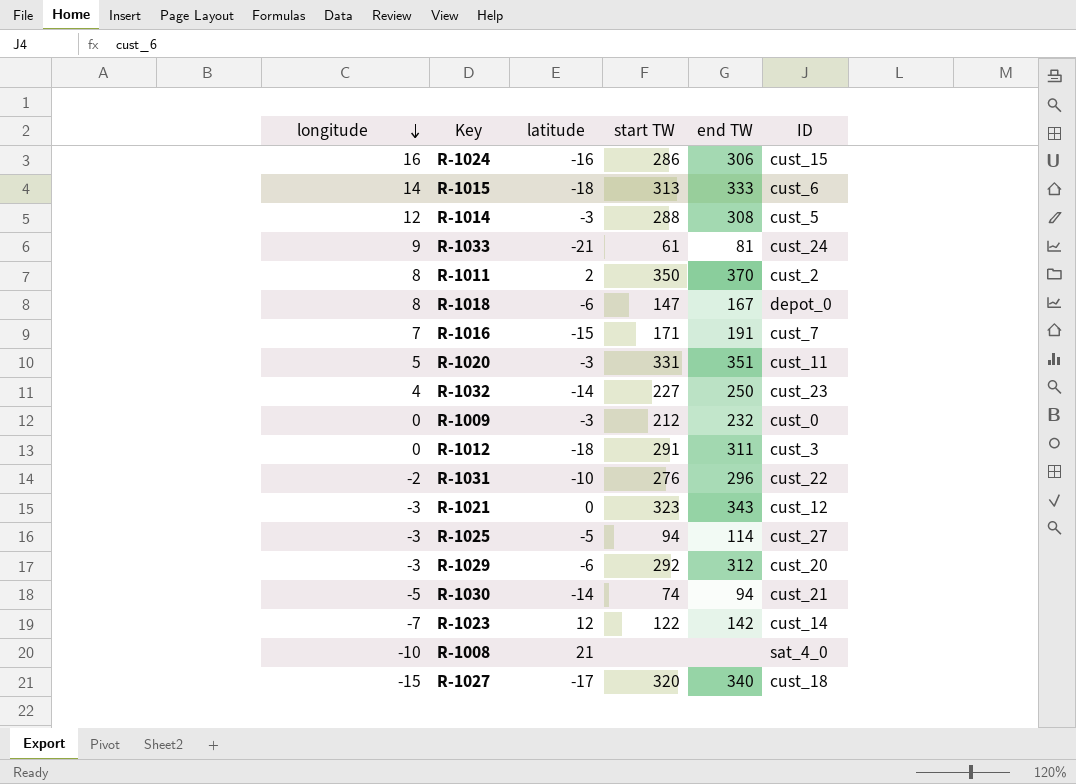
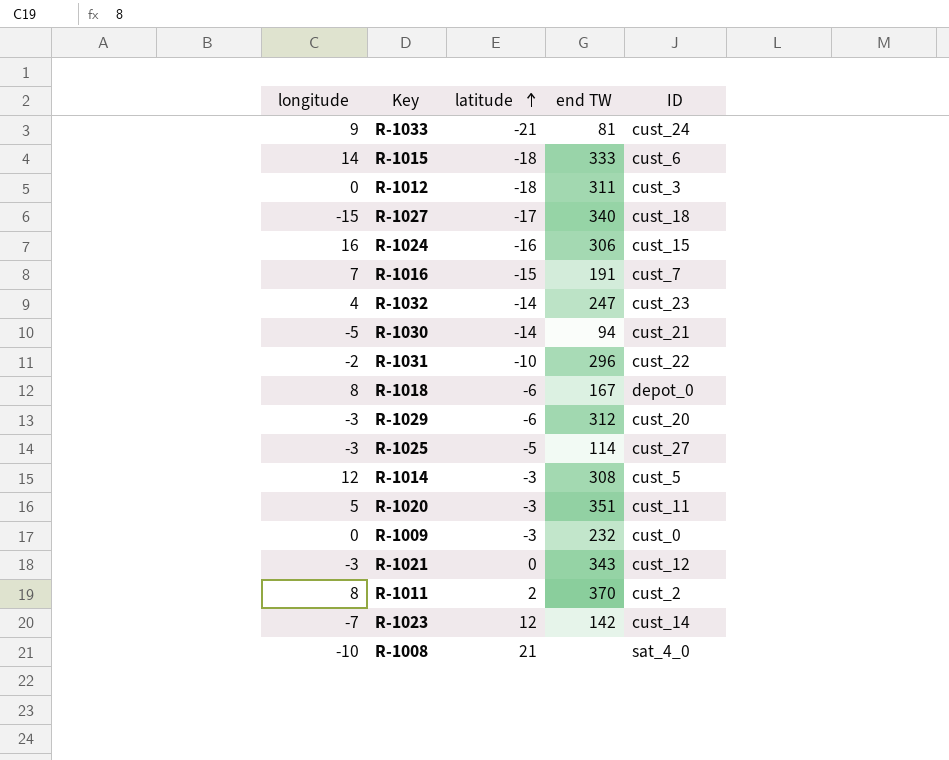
row order: longitude descending -> latitude ascending
column start TW | position: 4 -> none
R-1032 | end TW: 250 -> 247

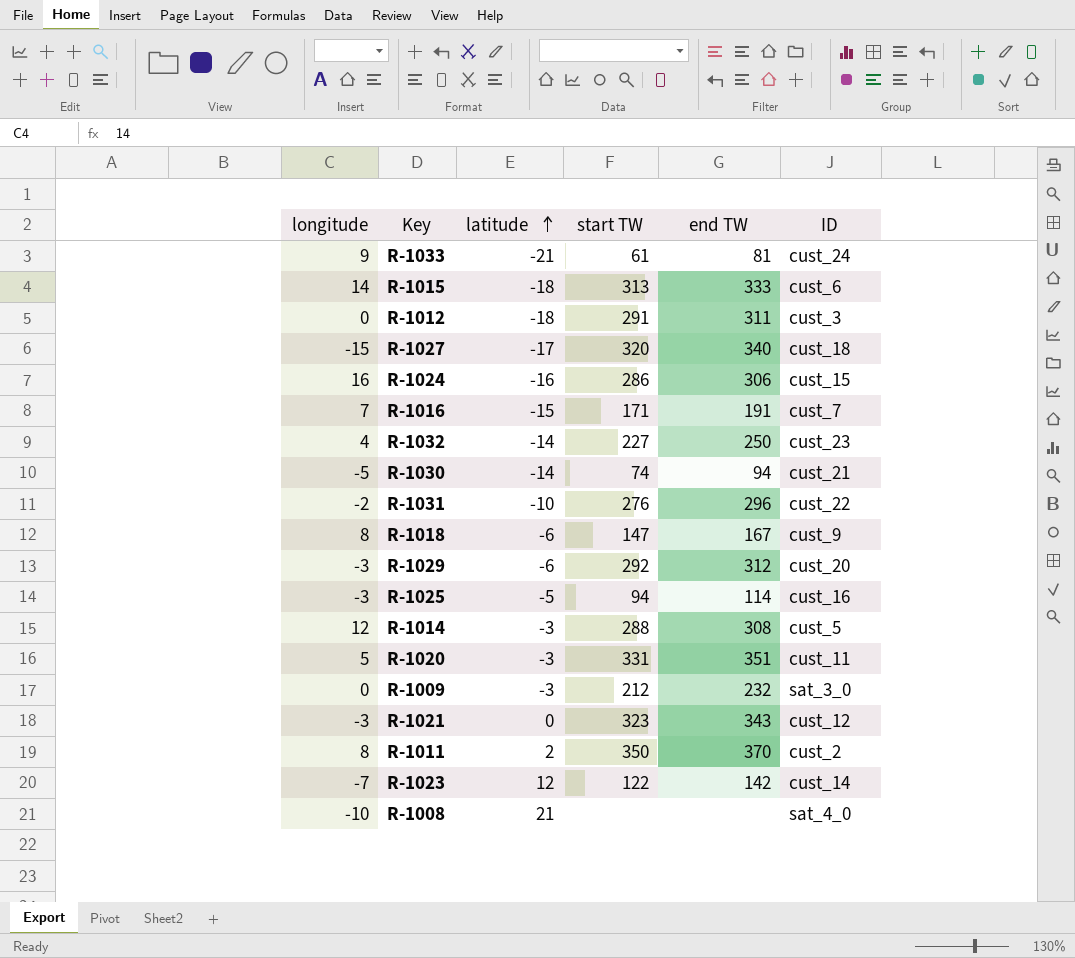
column start TW | position: none -> 4
R-1032 | end TW: 247 -> 250
R-1018 | ID: depot_0 -> cust_9
R-1025 | ID: cust_27 -> cust_16
R-1009 | ID: cust_0 -> sat_3_0

